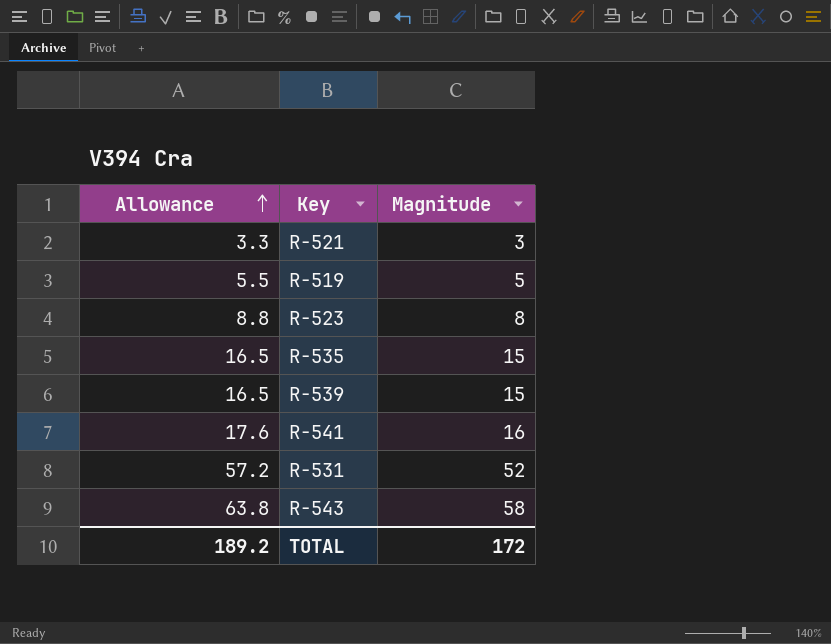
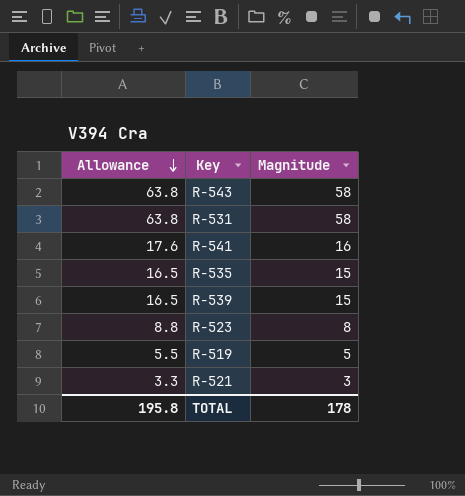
row order: Allowance ascending -> Allowance descending
R-531 | Allowance: 57.2 -> 63.8
R-531 | Magnitude: 52 -> 58
TOTAL | Allowance: 189.2 -> 195.8
TOTAL | Magnitude: 172 -> 178

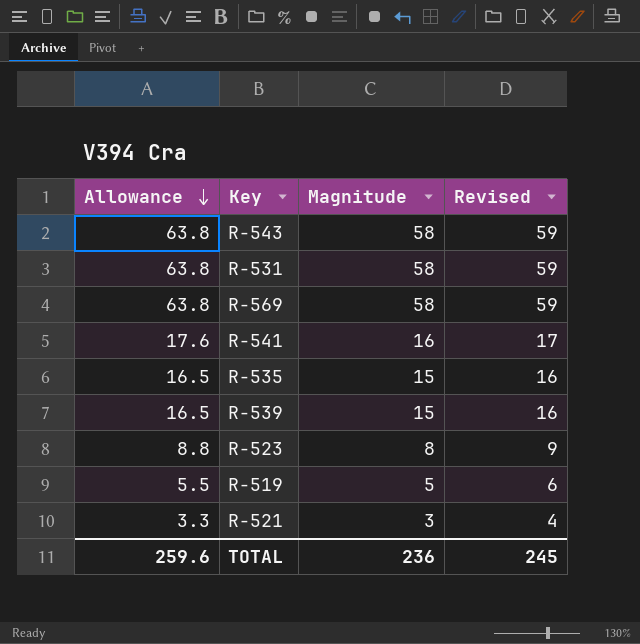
column Revised | formula: none -> [Magnitude] + 1
row R-569: none -> 63.8 | 58 | 59
TOTAL | Allowance: 195.8 -> 259.6
TOTAL | Magnitude: 178 -> 236

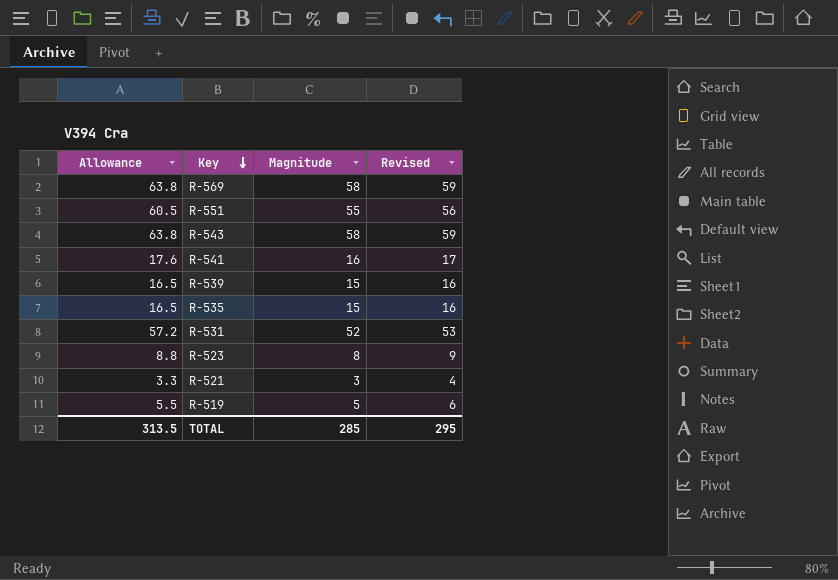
row order: Allowance descending -> Key descending
row R-551: none -> 60.5 | 55 | 56
R-531 | Allowance: 63.8 -> 57.2
R-531 | Magnitude: 58 -> 52
R-531 | Revised: 59 -> 53
TOTAL | Allowance: 259.6 -> 313.5
TOTAL | Magnitude: 236 -> 285
TOTAL | Revised: 245 -> 295

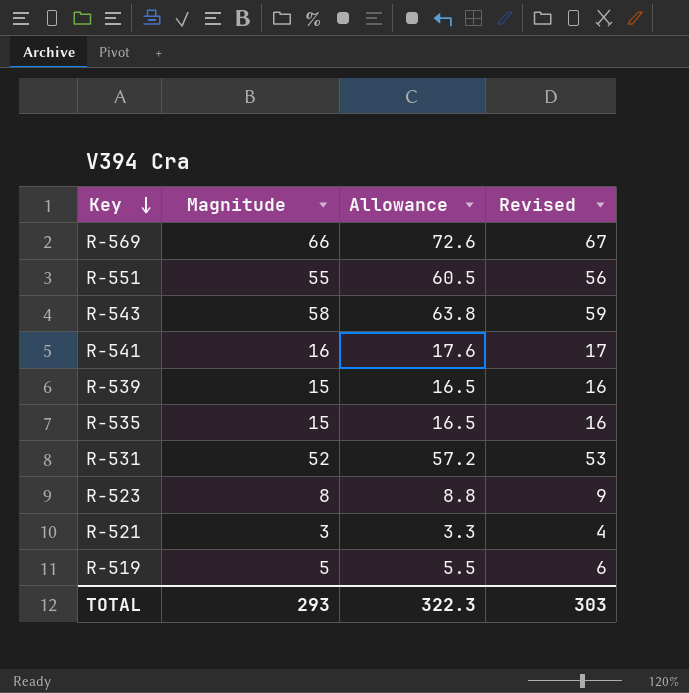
column Allowance | position: 1 -> 3
R-569 | Magnitude: 58 -> 66
R-569 | Allowance: 63.8 -> 72.6
R-569 | Revised: 59 -> 67
TOTAL | Magnitude: 285 -> 293
TOTAL | Allowance: 313.5 -> 322.3
TOTAL | Revised: 295 -> 303

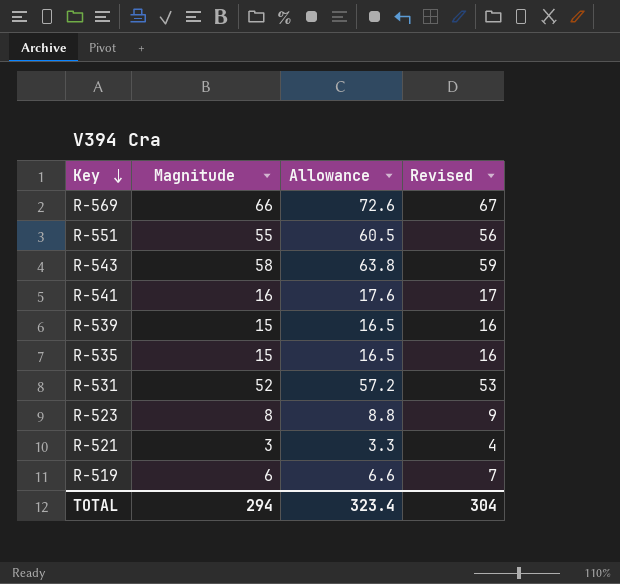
R-519 | Magnitude: 5 -> 6
R-519 | Allowance: 5.5 -> 6.6
R-519 | Revised: 6 -> 7
TOTAL | Magnitude: 293 -> 294
TOTAL | Allowance: 322.3 -> 323.4
TOTAL | Revised: 303 -> 304

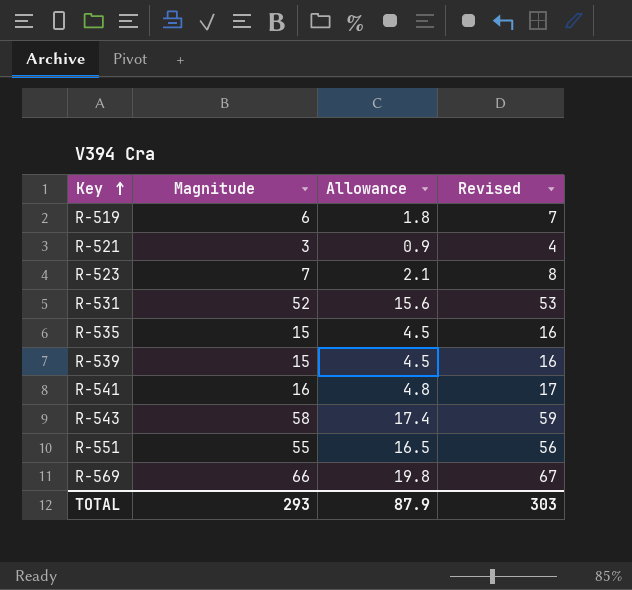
row order: Key descending -> Key ascending
column Allowance | formula: [Magnitude] * 1.1 -> [Magnitude] * 0.3
R-523 | Magnitude: 8 -> 7
R-523 | Revised: 9 -> 8
TOTAL | Magnitude: 294 -> 293
TOTAL | Allowance: 323.4 -> 87.9
TOTAL | Revised: 304 -> 303

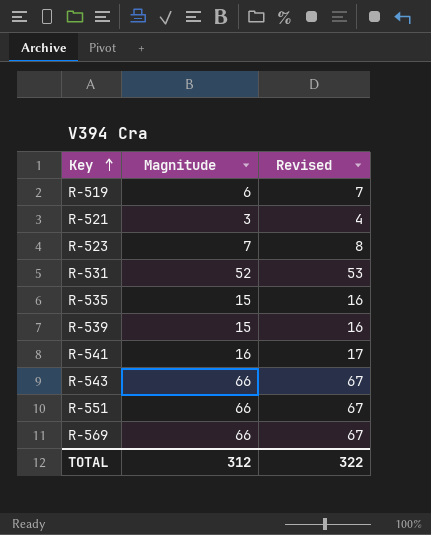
column Allowance | formula: [Magnitude] * 0.3 -> none
R-543 | Magnitude: 58 -> 66
R-543 | Revised: 59 -> 67
R-551 | Magnitude: 55 -> 66
R-551 | Revised: 56 -> 67
TOTAL | Magnitude: 293 -> 312
TOTAL | Revised: 303 -> 322

